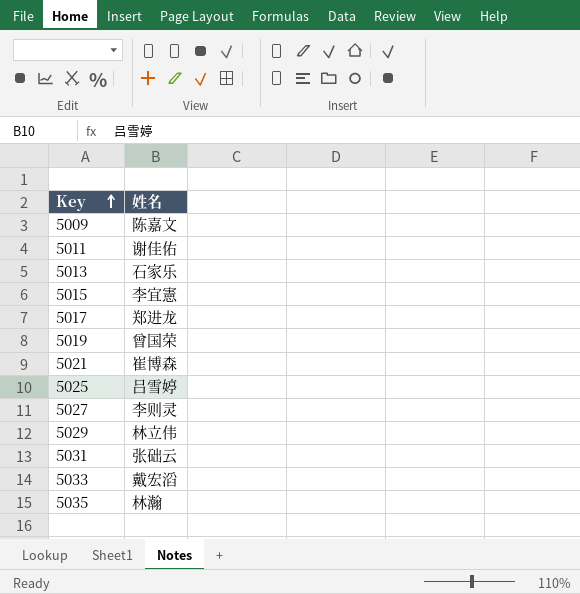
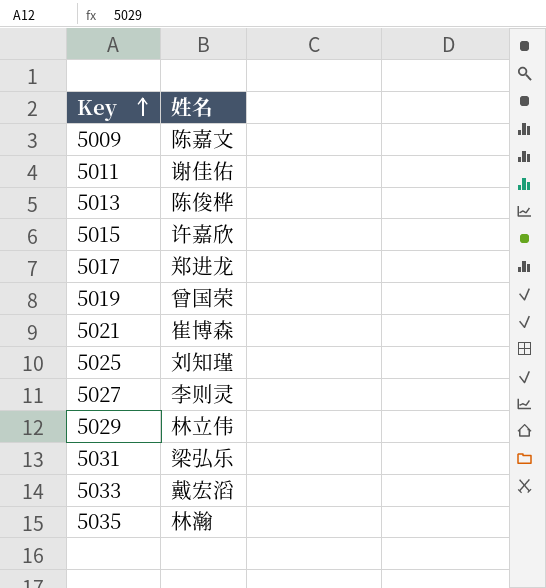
5013 | 姓名: 石家乐 -> 陈俊桦
5015 | 姓名: 李宜憲 -> 许嘉欣
5025 | 姓名: 吕雪婷 -> 刘知瑾
5031 | 姓名: 张础云 -> 梁弘乐

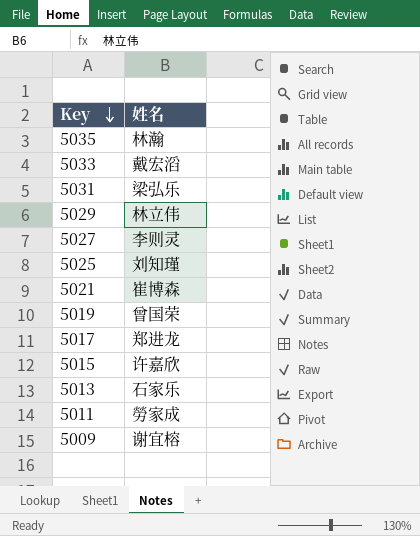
row order: Key ascending -> Key descending
5013 | 姓名: 陈俊桦 -> 石家乐
5011 | 姓名: 谢佳佑 -> 勞家成
5009 | 姓名: 陈嘉文 -> 谢宜榕

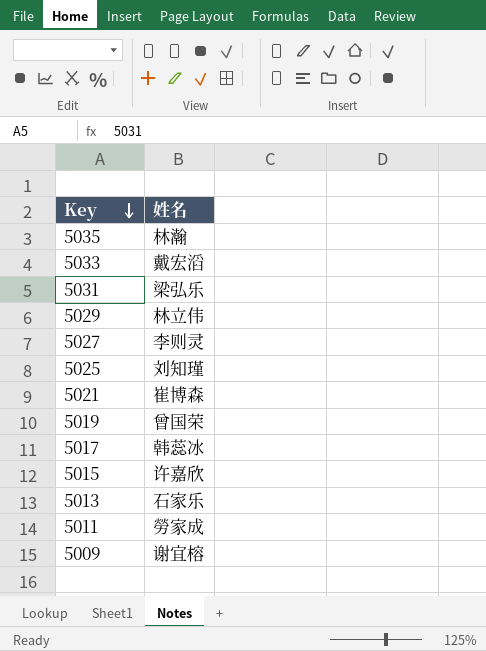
5017 | 姓名: 郑进龙 -> 韩蕊冰

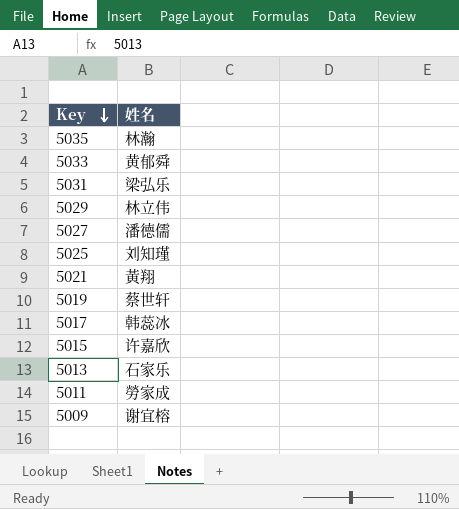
5033 | 姓名: 戴宏滔 -> 黄郁舜
5027 | 姓名: 李则灵 -> 潘德儒
5021 | 姓名: 崔博森 -> 黃翔
5019 | 姓名: 曾国荣 -> 蔡世轩

